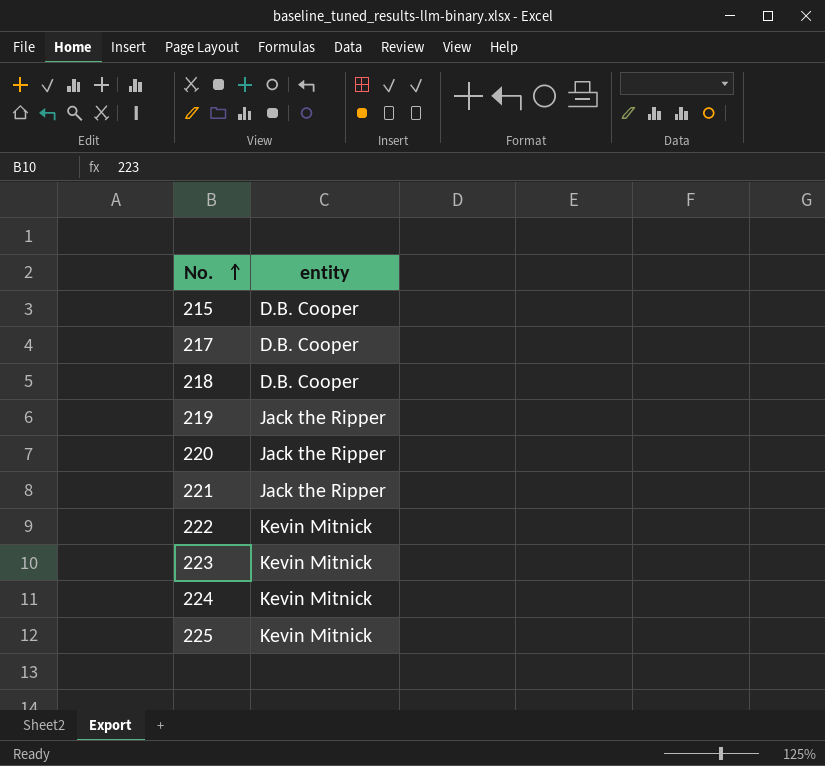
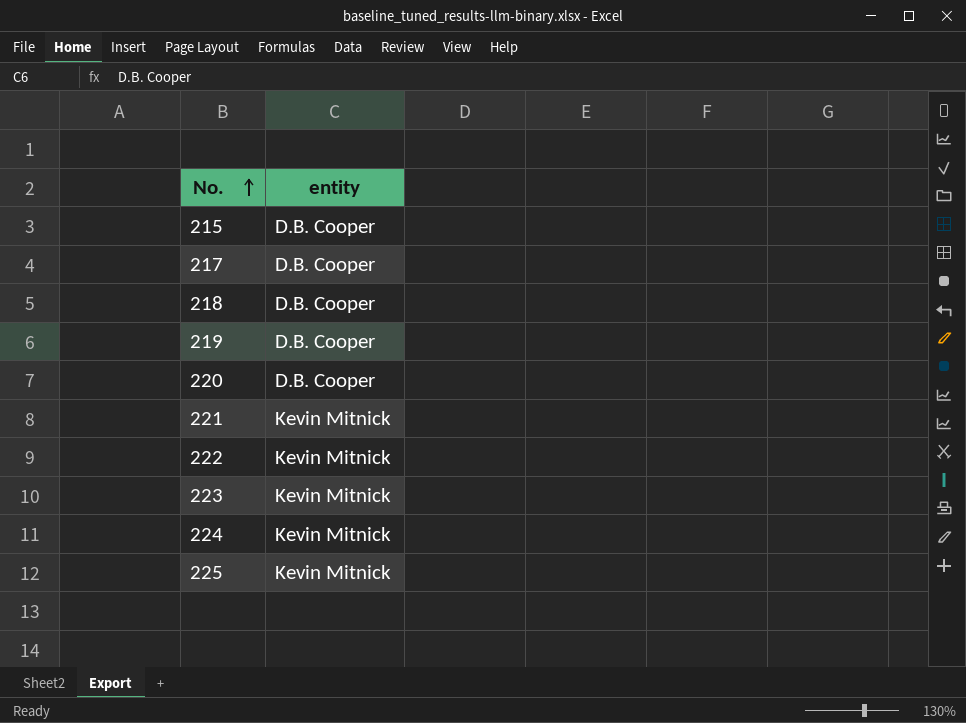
219 | entity: Jack the Ripper -> D.B. Cooper
220 | entity: Jack the Ripper -> D.B. Cooper
221 | entity: Jack the Ripper -> Kevin Mitnick

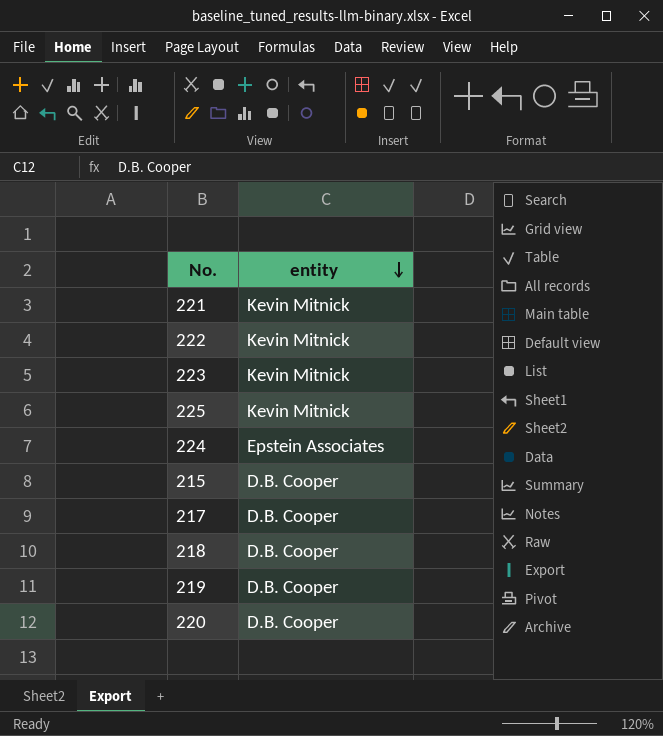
row order: No. ascending -> entity descending
224 | entity: Kevin Mitnick -> Epstein Associates

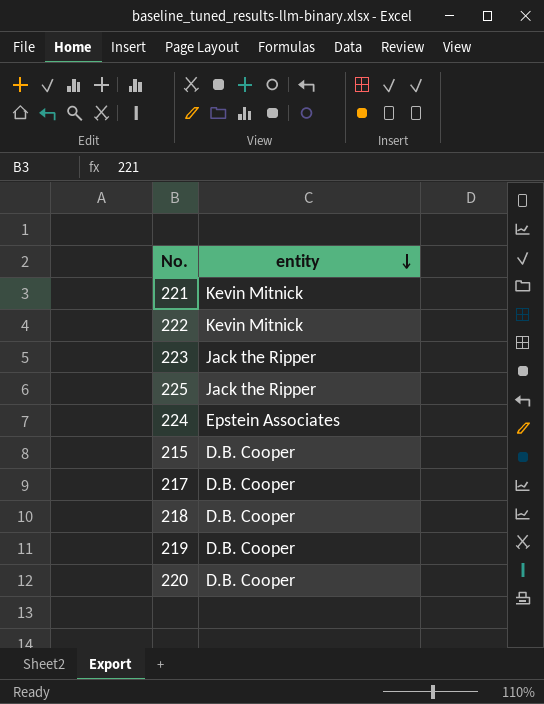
223 | entity: Kevin Mitnick -> Jack the Ripper
225 | entity: Kevin Mitnick -> Jack the Ripper

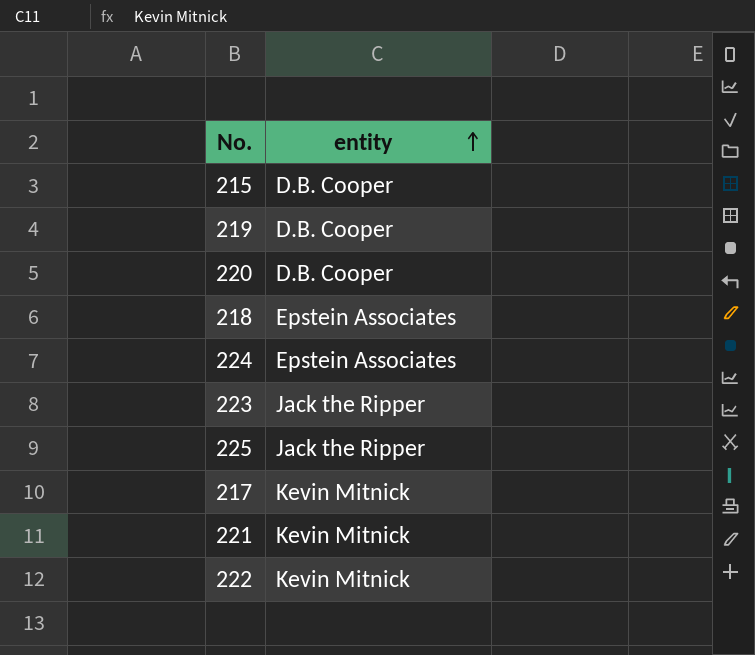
row order: entity descending -> entity ascending
218 | entity: D.B. Cooper -> Epstein Associates
217 | entity: D.B. Cooper -> Kevin Mitnick

